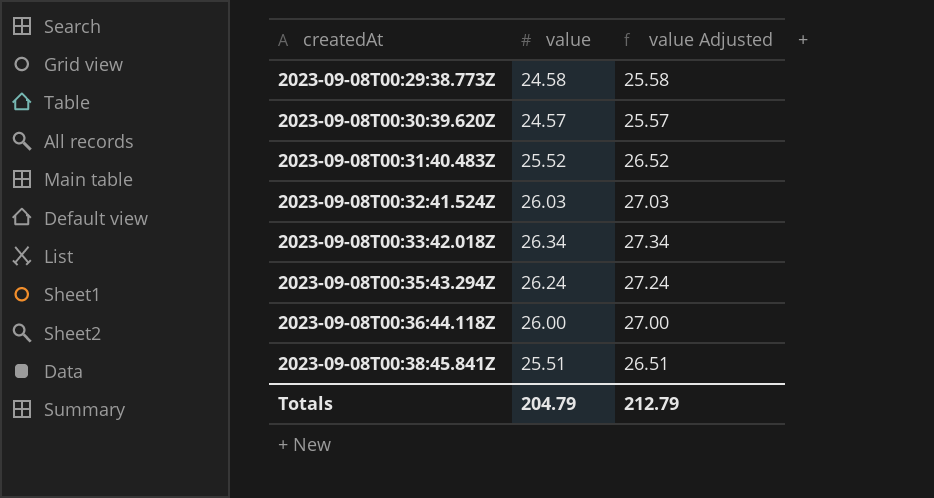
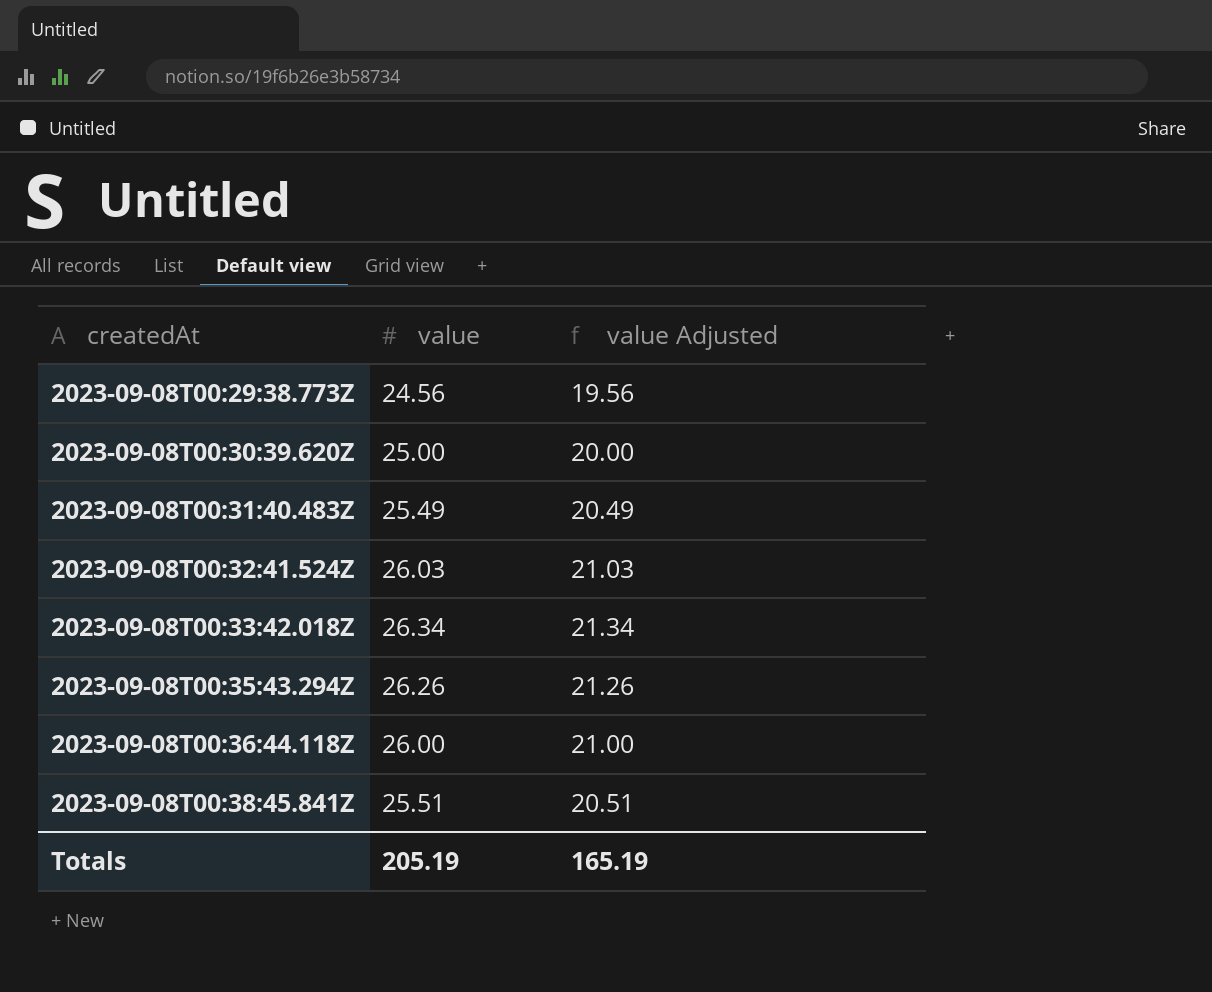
column value Adjusted | formula: [value] + 1 -> [value] - 5
2023-09-08T00:29:38.773Z | value: 24.58 -> 24.56
2023-09-08T00:30:39.620Z | value: 24.57 -> 25.00
2023-09-08T00:31:40.483Z | value: 25.52 -> 25.49
2023-09-08T00:35:43.294Z | value: 26.24 -> 26.26
Totals | value: 204.79 -> 205.19
Totals | value Adjusted: 212.79 -> 165.19

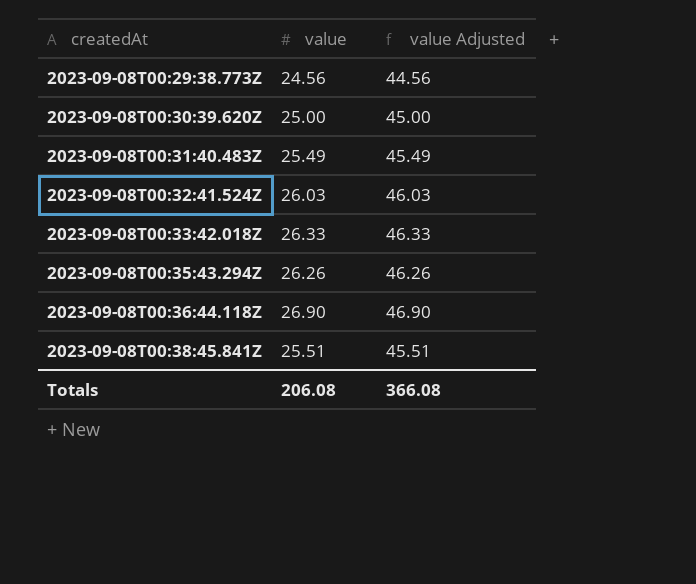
column value Adjusted | formula: [value] - 5 -> [value] + 20
2023-09-08T00:33:42.018Z | value: 26.34 -> 26.33
2023-09-08T00:36:44.118Z | value: 26.00 -> 26.90
Totals | value: 205.19 -> 206.08
Totals | value Adjusted: 165.19 -> 366.08

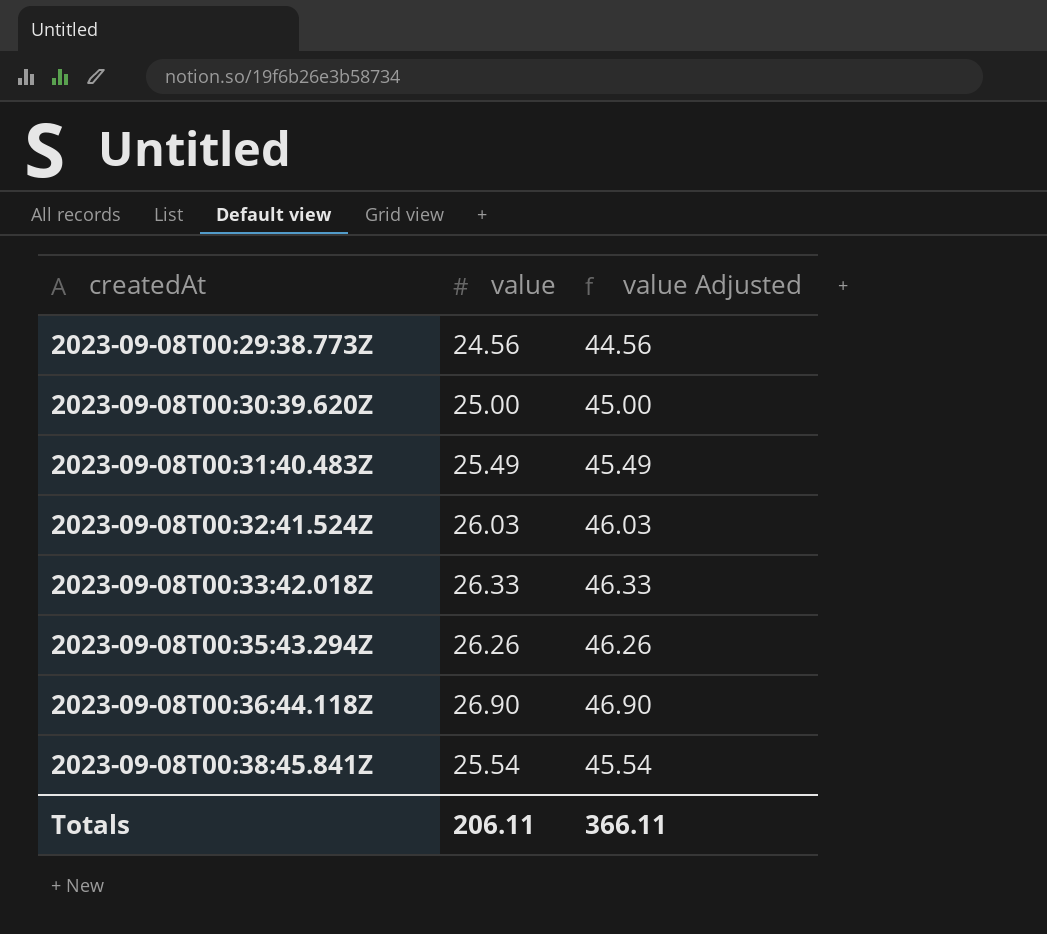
2023-09-08T00:38:45.841Z | value: 25.51 -> 25.54
2023-09-08T00:38:45.841Z | value Adjusted: 45.51 -> 45.54
Totals | value: 206.08 -> 206.11
Totals | value Adjusted: 366.08 -> 366.11

